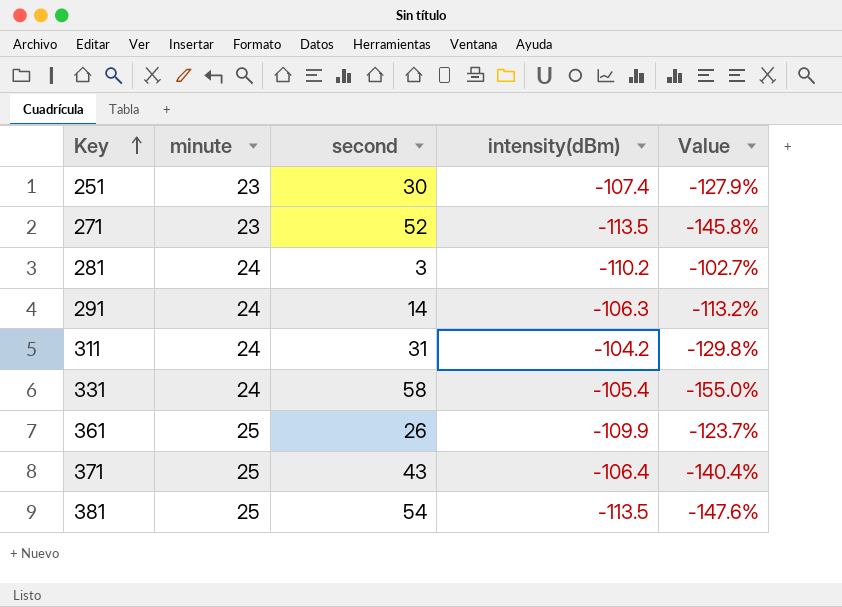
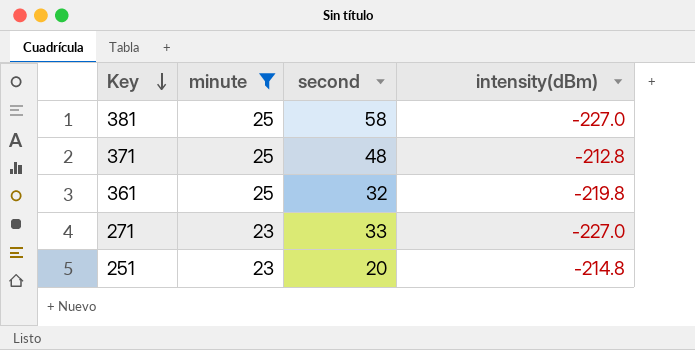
filter: none -> minute != 24
row order: Key ascending -> Key descending
column Value | formula: ([second] - [intensity(dBm)]) / [intensity(dBm)] -> none
381 | second: 54 -> 58
381 | intensity(dBm): -113.5 -> -227.0
371 | second: 43 -> 48
371 | intensity(dBm): -106.4 -> -212.8
361 | second: 26 -> 32
361 | intensity(dBm): -109.9 -> -219.8
271 | second: 52 -> 33
271 | intensity(dBm): -113.5 -> -227.0
251 | second: 30 -> 20
251 | intensity(dBm): -107.4 -> -214.8

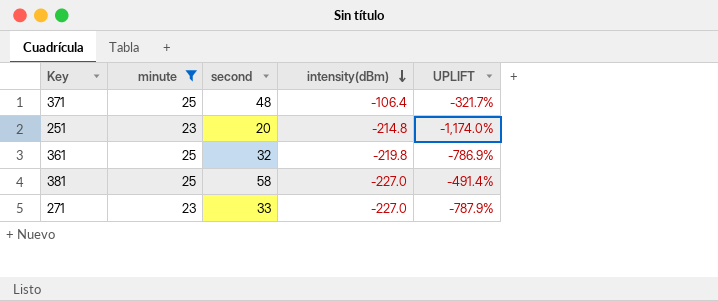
row order: Key descending -> intensity(dBm) descending
column UPLIFT | formula: none -> ([intensity(dBm)] - [second]) / [second]
371 | intensity(dBm): -212.8 -> -106.4

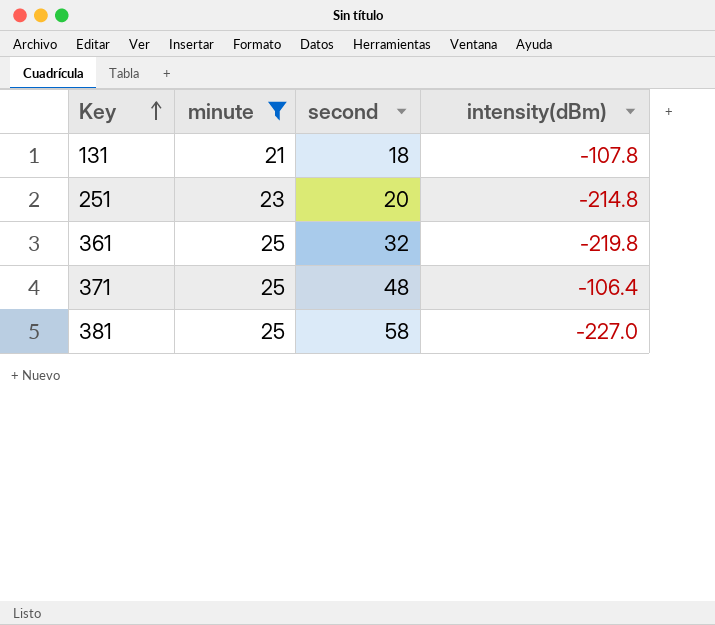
row order: intensity(dBm) descending -> Key ascending
column UPLIFT | formula: ([intensity(dBm)] - [second]) / [second] -> none
row 271: 23 | 33 | -227.0 | -787.9% -> none
row 131: none -> 21 | 18 | -107.8

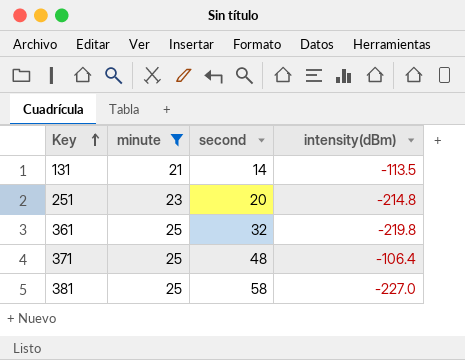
131 | second: 18 -> 14
131 | intensity(dBm): -107.8 -> -113.5

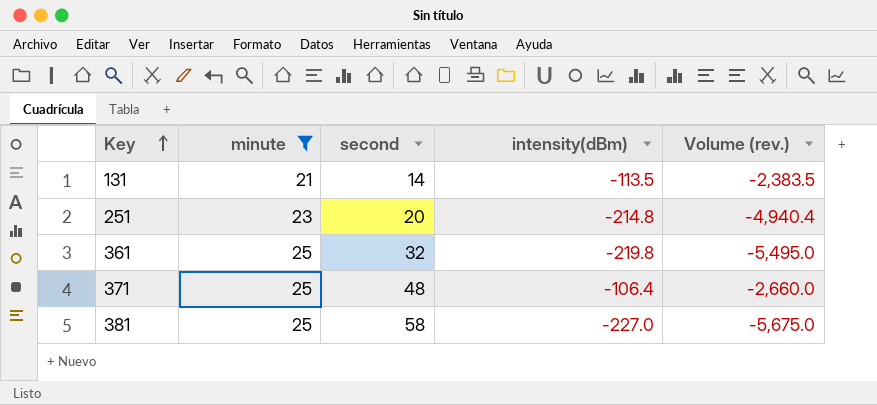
column Volume (rev.) | formula: none -> [minute] * [intensity(dBm)]

